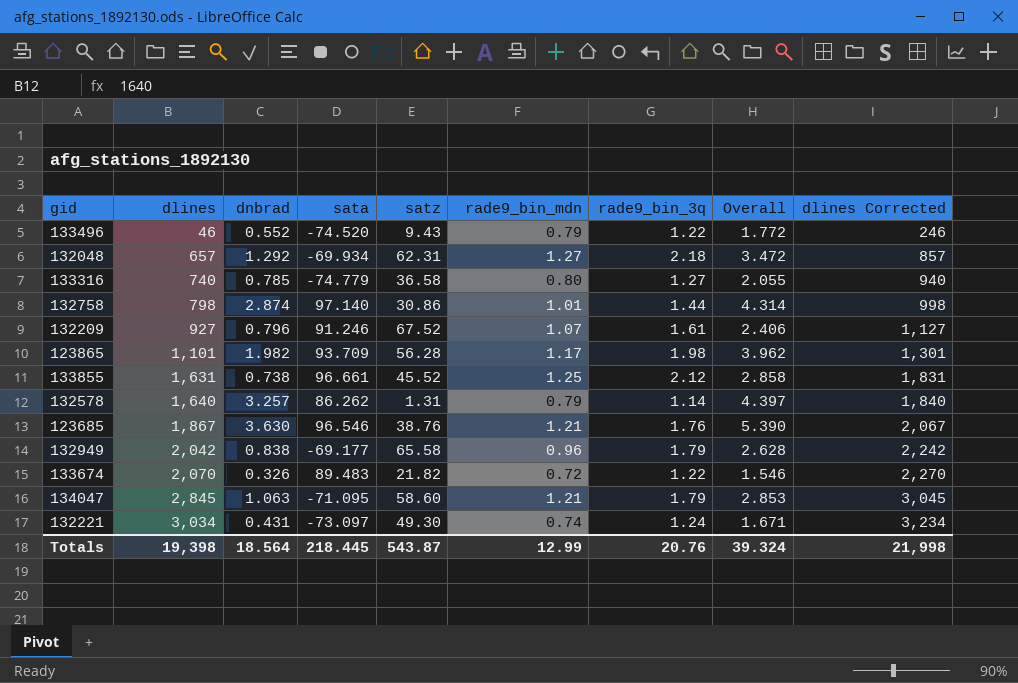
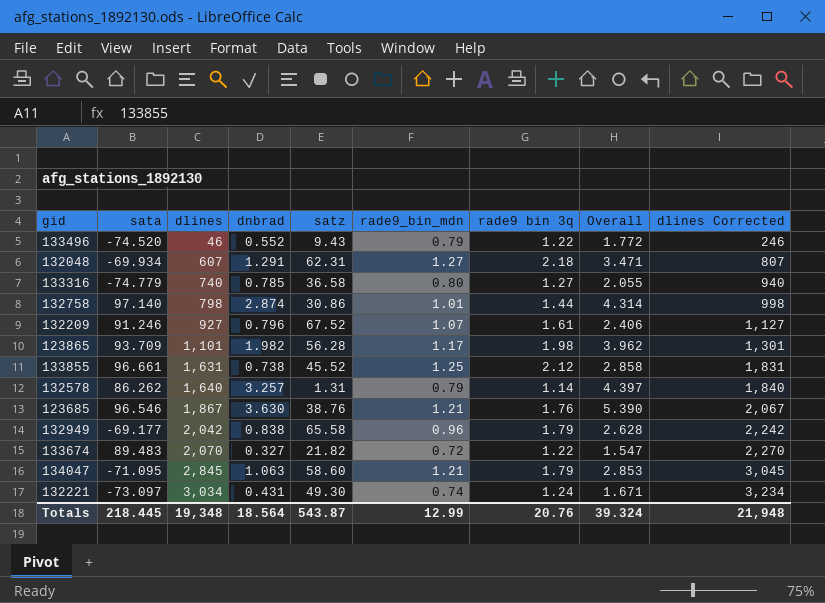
column sata | position: 4 -> 2
column name: rade9_bin_3q -> rade9 bin 3q
132048 | dlines: 657 -> 607
132048 | dnbrad: 1.292 -> 1.291
132048 | Overall: 3.472 -> 3.471
132048 | dlines Corrected: 857 -> 807
133674 | dnbrad: 0.326 -> 0.327
133674 | Overall: 1.546 -> 1.547
Totals | dlines: 19,398 -> 19,348
Totals | dlines Corrected: 21,998 -> 21,948

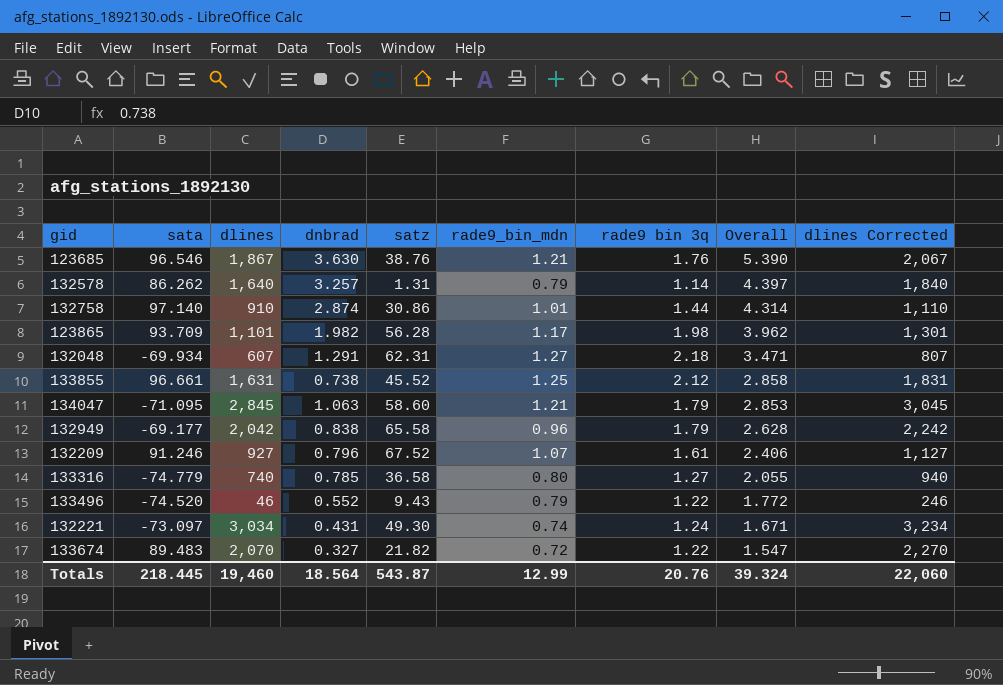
row order: dlines ascending -> Overall descending
132758 | dlines: 798 -> 910
132758 | dlines Corrected: 998 -> 1,110
Totals | dlines: 19,348 -> 19,460
Totals | dlines Corrected: 21,948 -> 22,060

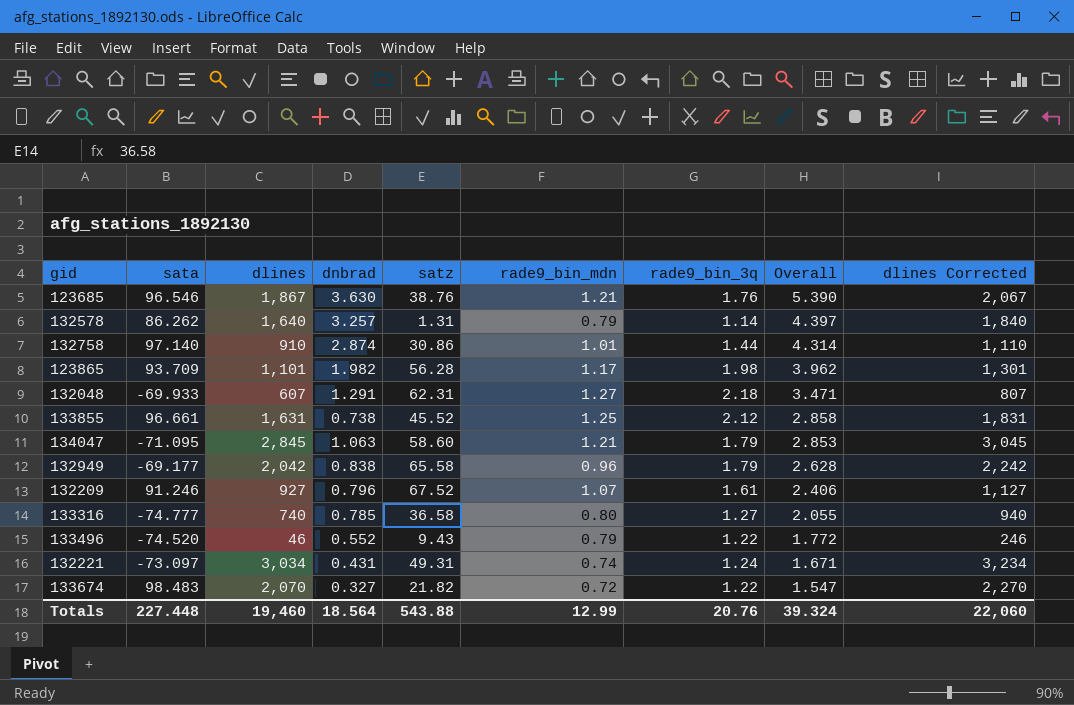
column name: rade9 bin 3q -> rade9_bin_3q
132048 | sata: -69.934 -> -69.933
133316 | sata: -74.779 -> -74.777
132221 | satz: 49.30 -> 49.31
133674 | sata: 89.483 -> 98.483
Totals | sata: 218.445 -> 227.448
Totals | satz: 543.87 -> 543.88

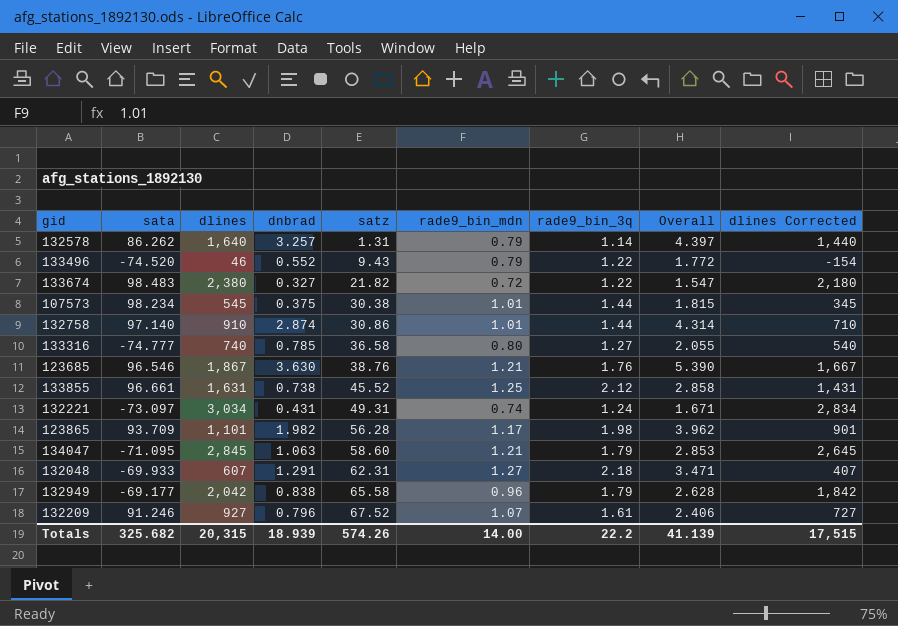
row order: Overall descending -> satz ascending
column dlines Corrected | formula: [dlines] + 200 -> [dlines] - 200
133674 | dlines: 2,070 -> 2,380
row 107573: none -> 98.234 | 545 | 0.375 | 30.38 | 1.01 | 1.44 | 1.815 | 345
Totals | sata: 227.448 -> 325.682
Totals | dlines: 19,460 -> 20,315
Totals | dnbrad: 18.564 -> 18.939
Totals | satz: 543.88 -> 574.26
Totals | rade9_bin_mdn: 12.99 -> 14.00
Totals | rade9_bin_3q: 20.76 -> 22.2
Totals | Overall: 39.324 -> 41.139
Totals | dlines Corrected: 22,060 -> 17,515

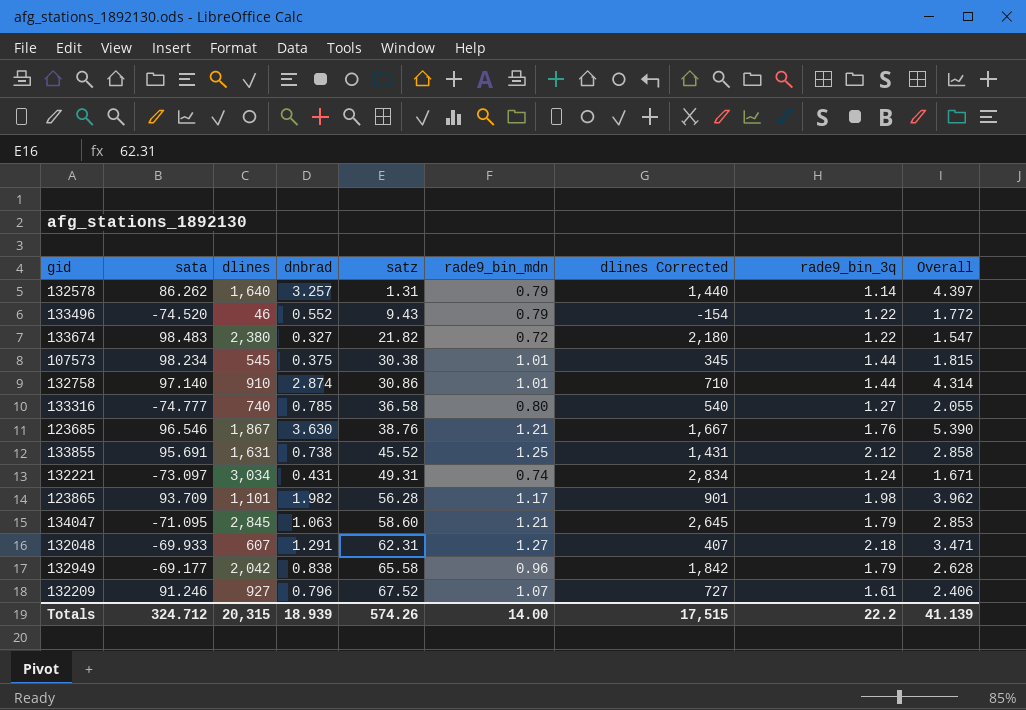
column dlines Corrected | position: 9 -> 7
133855 | sata: 96.661 -> 95.691
Totals | sata: 325.682 -> 324.712

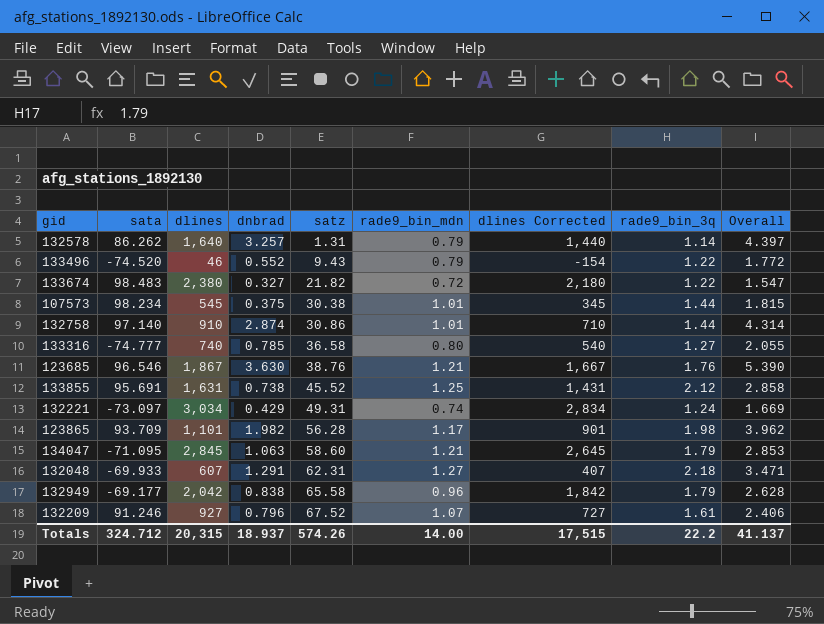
132221 | dnbrad: 0.431 -> 0.429
132221 | Overall: 1.671 -> 1.669
Totals | dnbrad: 18.939 -> 18.937
Totals | Overall: 41.139 -> 41.137

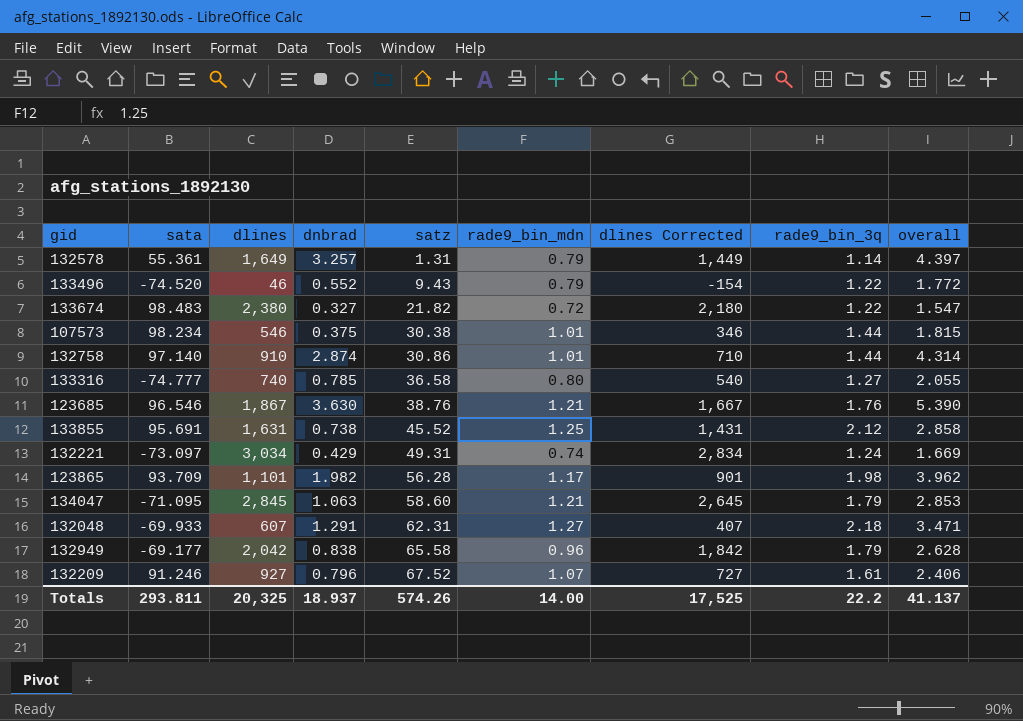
column name: Overall -> overall
132578 | sata: 86.262 -> 55.361
132578 | dlines: 1,640 -> 1,649
132578 | dlines Corrected: 1,440 -> 1,449
107573 | dlines: 545 -> 546
107573 | dlines Corrected: 345 -> 346
Totals | sata: 324.712 -> 293.811
Totals | dlines: 20,315 -> 20,325
Totals | dlines Corrected: 17,515 -> 17,525

